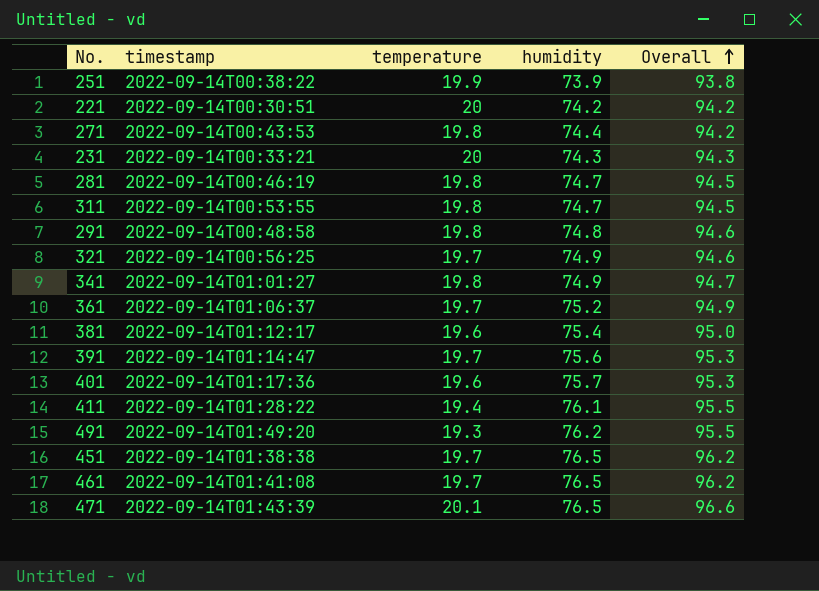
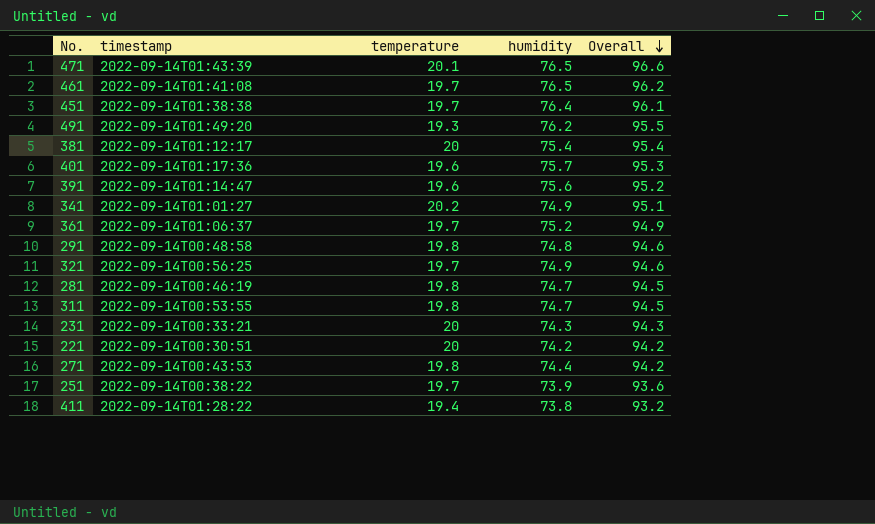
row order: Overall ascending -> Overall descending
451 | humidity: 76.5 -> 76.4
451 | Overall: 96.2 -> 96.1
381 | temperature: 19.6 -> 20
381 | Overall: 95.0 -> 95.4
391 | temperature: 19.7 -> 19.6
391 | Overall: 95.3 -> 95.2
341 | temperature: 19.8 -> 20.2
341 | Overall: 94.7 -> 95.1
251 | temperature: 19.9 -> 19.7
251 | Overall: 93.8 -> 93.6
411 | humidity: 76.1 -> 73.8
411 | Overall: 95.5 -> 93.2

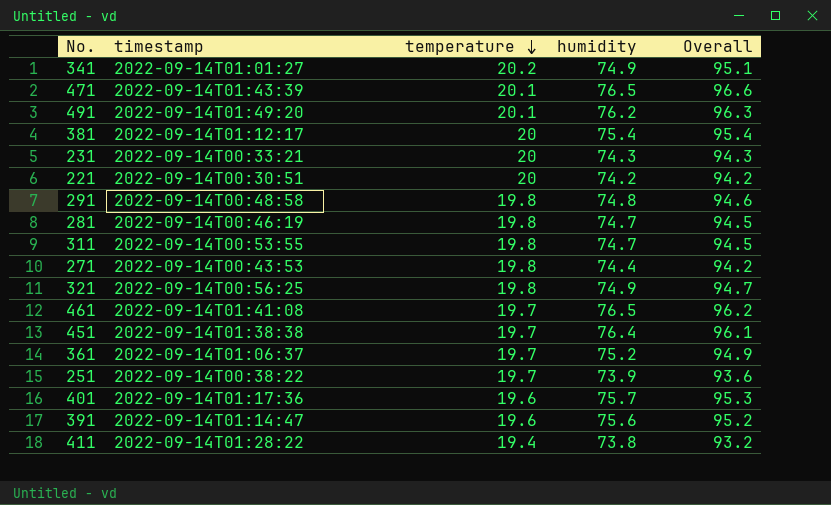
row order: Overall descending -> temperature descending
491 | temperature: 19.3 -> 20.1
491 | Overall: 95.5 -> 96.3
321 | temperature: 19.7 -> 19.8
321 | Overall: 94.6 -> 94.7

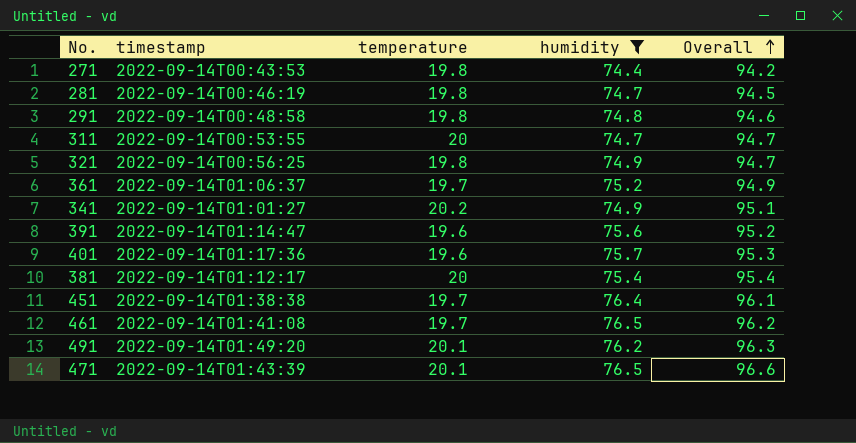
filter: none -> humidity >= 74.4
row order: temperature descending -> Overall ascending
311 | temperature: 19.8 -> 20
311 | Overall: 94.5 -> 94.7

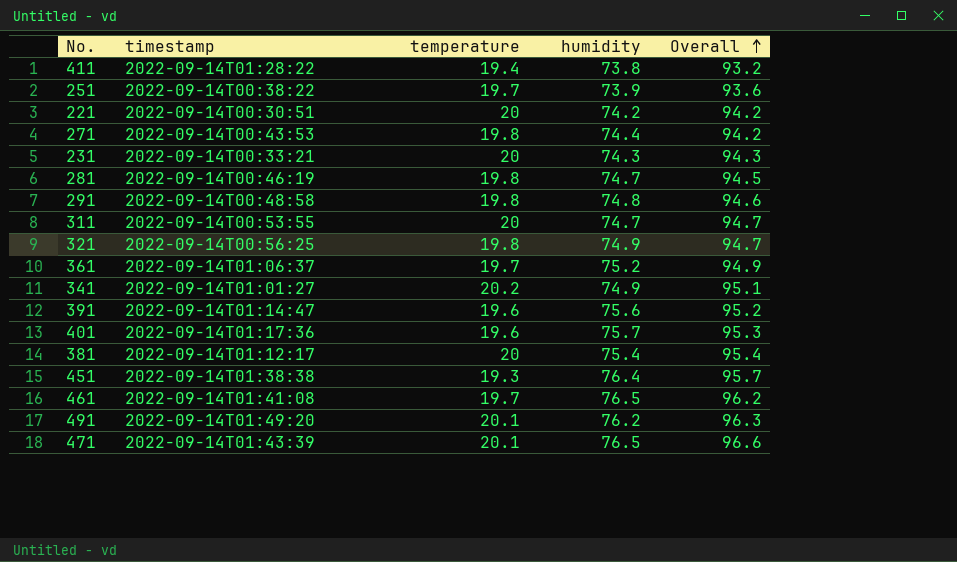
filter: humidity >= 74.4 -> none
451 | temperature: 19.7 -> 19.3
451 | Overall: 96.1 -> 95.7

